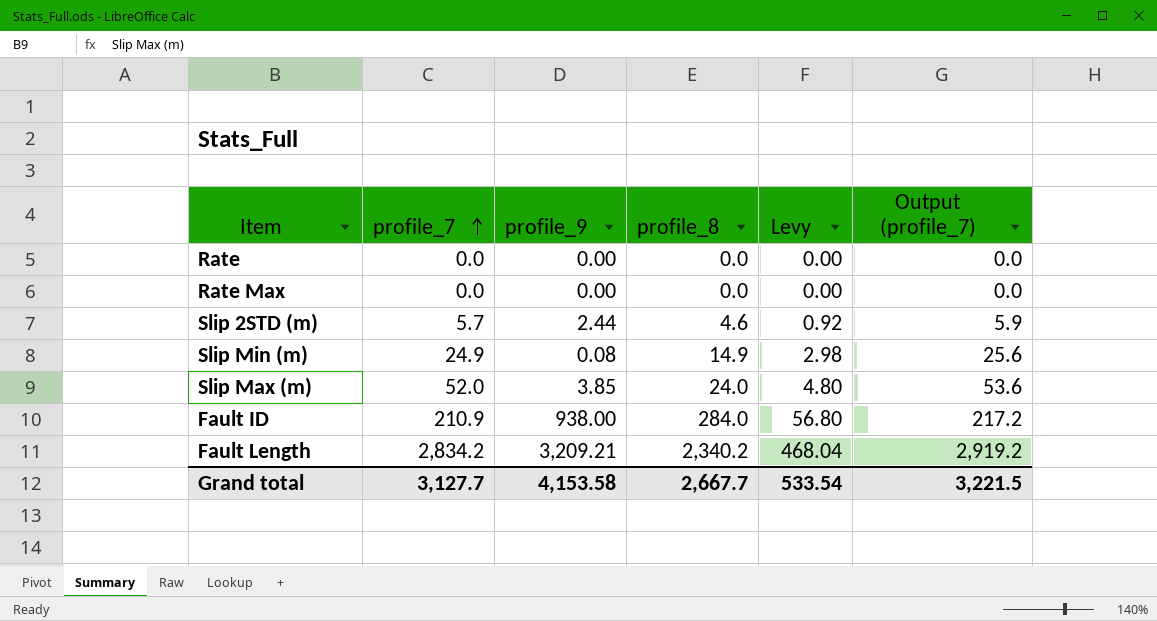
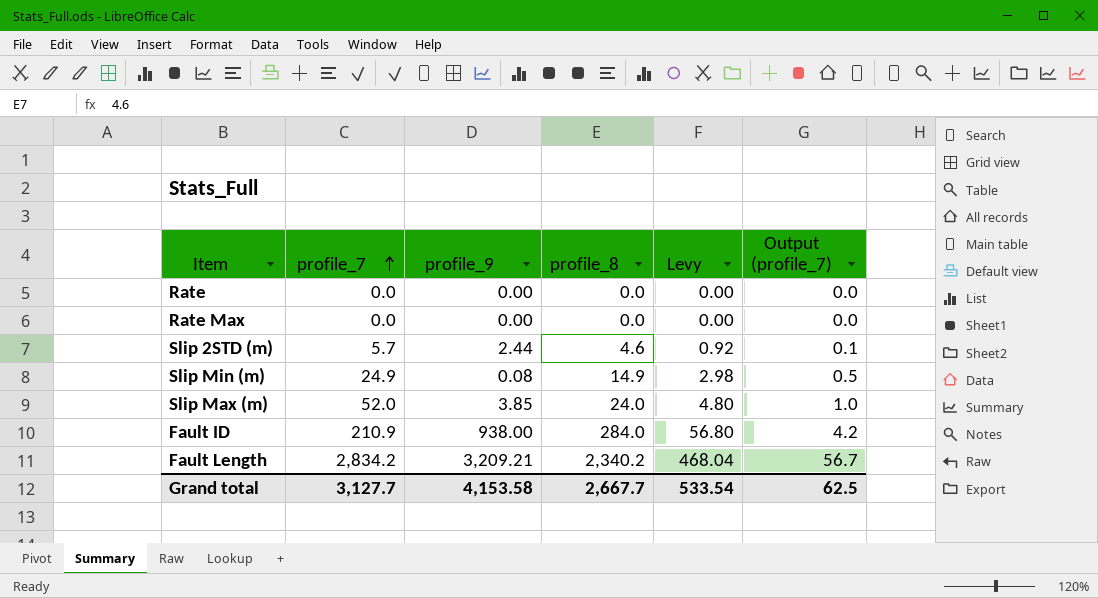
column Output (profile_7) | formula: [profile_7] * 1.03 -> [profile_7] * 0.02
Grand total | Output (profile_7): 3,221.5 -> 62.5

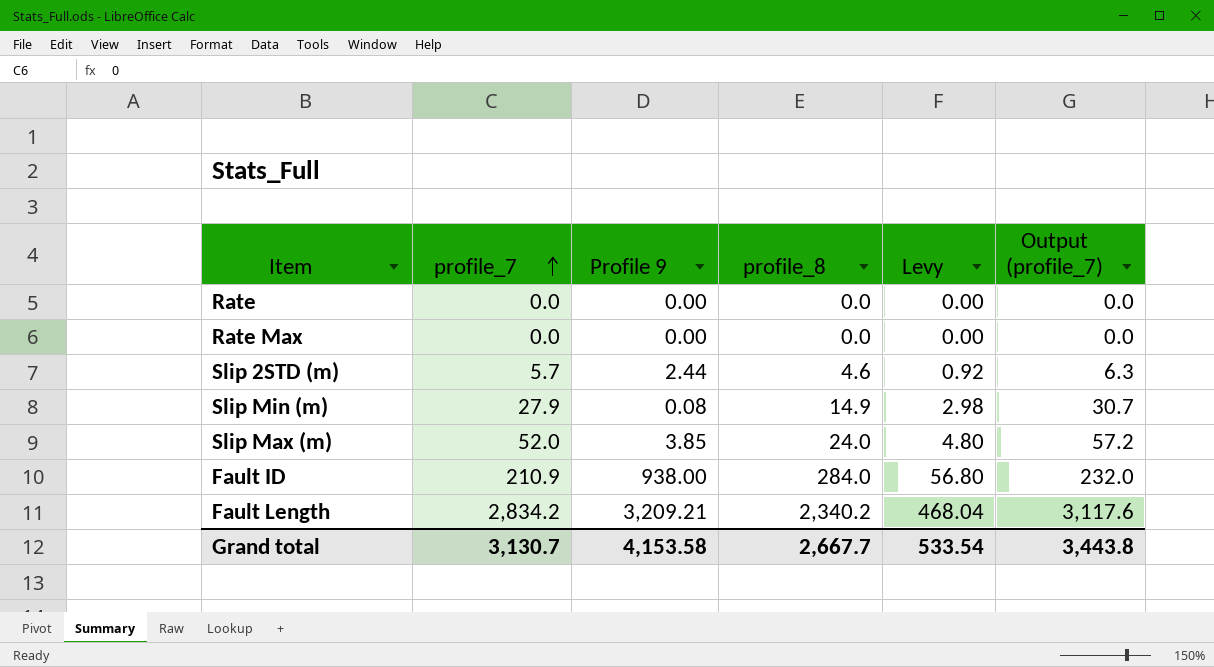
column name: profile_9 -> Profile 9
column Output (profile_7) | formula: [profile_7] * 0.02 -> [profile_7] * 1.1
Slip Min (m) | profile_7: 24.9 -> 27.9
Grand total | profile_7: 3,127.7 -> 3,130.7
Grand total | Output (profile_7): 62.5 -> 3,443.8

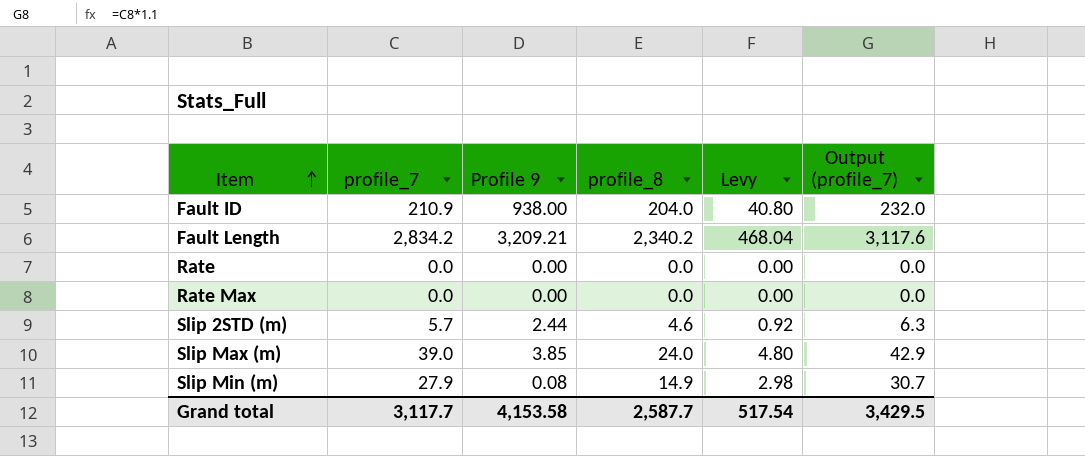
row order: profile_7 ascending -> Item ascending
Fault ID | profile_8: 284.0 -> 204.0
Fault ID | Levy: 56.80 -> 40.80
Slip Max (m) | profile_7: 52.0 -> 39.0
Slip Max (m) | Output (profile_7): 57.2 -> 42.9
Grand total | profile_7: 3,130.7 -> 3,117.7
Grand total | profile_8: 2,667.7 -> 2,587.7
Grand total | Levy: 533.54 -> 517.54
Grand total | Output (profile_7): 3,443.8 -> 3,429.5

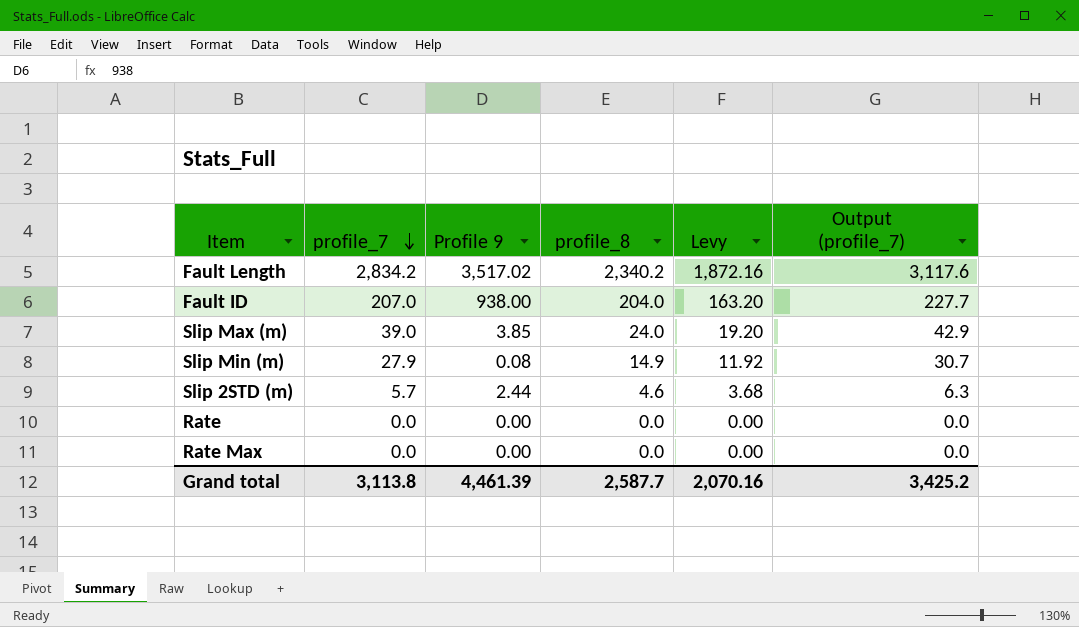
row order: Item ascending -> profile_7 descending
column Levy | formula: [profile_8] * 0.2 -> [profile_8] * 0.8
Fault Length | Profile 9: 3,209.21 -> 3,517.02
Fault ID | profile_7: 210.9 -> 207.0
Fault ID | Output (profile_7): 232.0 -> 227.7
Grand total | profile_7: 3,117.7 -> 3,113.8
Grand total | Profile 9: 4,153.58 -> 4,461.39
Grand total | Levy: 517.54 -> 2,070.16
Grand total | Output (profile_7): 3,429.5 -> 3,425.2

